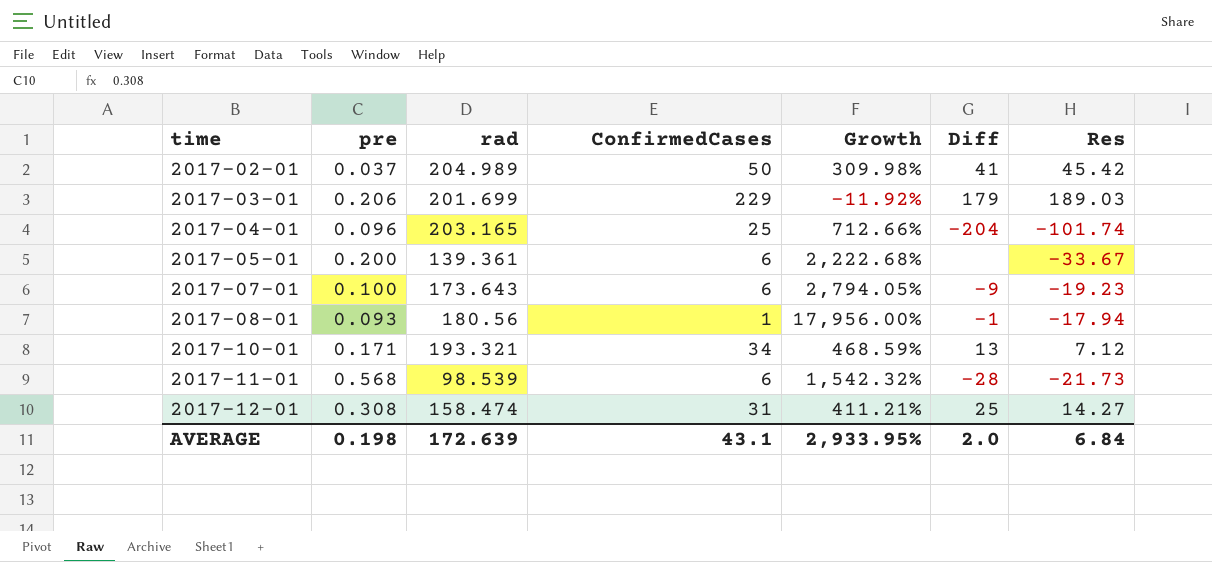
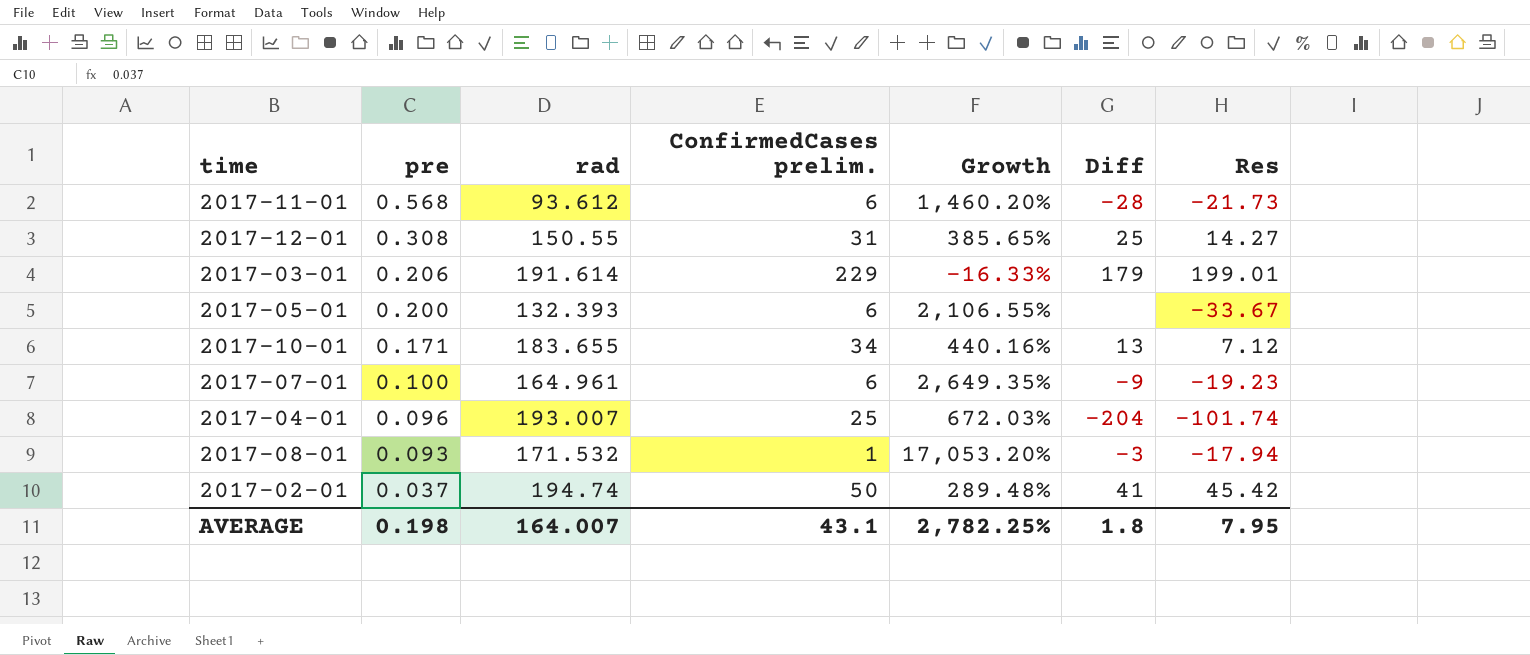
row order: time ascending -> pre descending
column name: ConfirmedCases -> ConfirmedCases prelim.
2017-11-01 | rad: 98.539 -> 93.612
2017-11-01 | Growth: 1,542.32% -> 1,460.20%
2017-12-01 | rad: 158.474 -> 150.55
2017-12-01 | Growth: 411.21% -> 385.65%
2017-03-01 | rad: 201.699 -> 191.614
2017-03-01 | Growth: -11.92% -> -16.33%
2017-03-01 | Res: 189.03 -> 199.01
2017-05-01 | rad: 139.361 -> 132.393
2017-05-01 | Growth: 2,222.68% -> 2,106.55%
2017-10-01 | rad: 193.321 -> 183.655
2017-10-01 | Growth: 468.59% -> 440.16%
2017-07-01 | rad: 173.643 -> 164.961
2017-07-01 | Growth: 2,794.05% -> 2,649.35%
2017-04-01 | rad: 203.165 -> 193.007
2017-04-01 | Growth: 712.66% -> 672.03%
2017-08-01 | rad: 180.56 -> 171.532
2017-08-01 | Growth: 17,956.00% -> 17,053.20%
2017-08-01 | Diff: -1 -> -3
2017-02-01 | rad: 204.989 -> 194.74
2017-02-01 | Growth: 309.98% -> 289.48%
AVERAGE | rad: 172.639 -> 164.007
AVERAGE | Growth: 2,933.95% -> 2,782.25%
AVERAGE | Diff: 2.0 -> 1.8
AVERAGE | Res: 6.84 -> 7.95

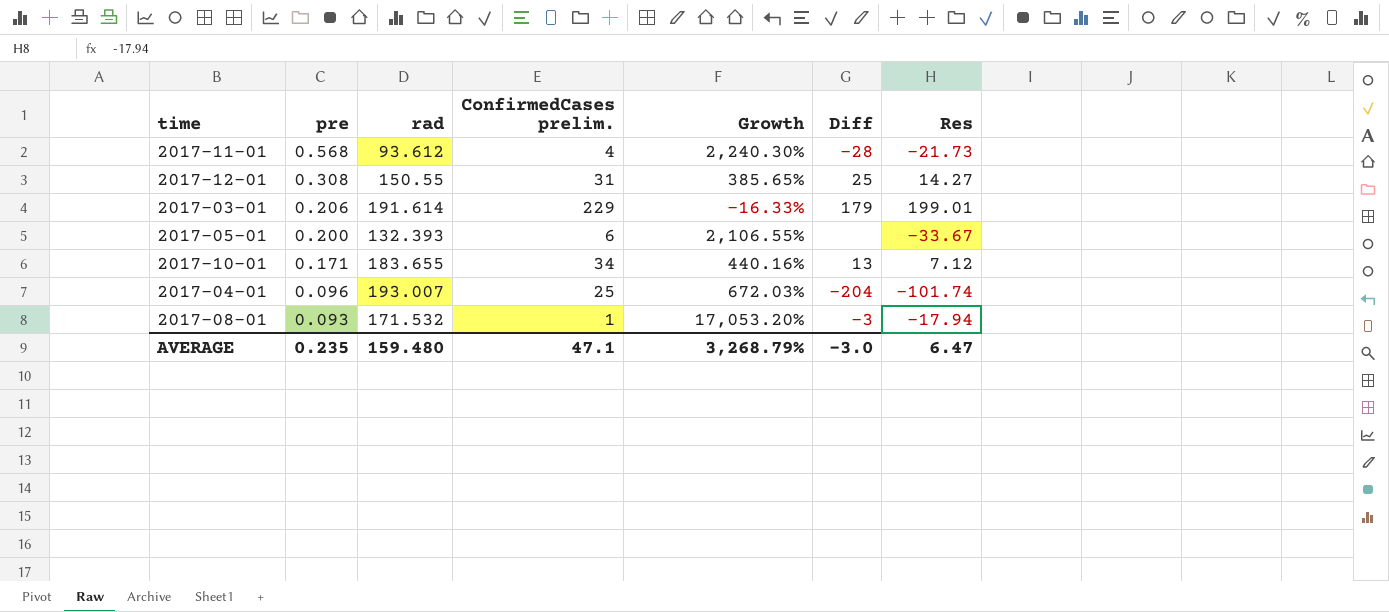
row 2017-07-01: 0.100 | 164.961 | 6 | 2,649.35% | -9 | -19.23 -> none
row 2017-02-01: 0.037 | 194.74 | 50 | 289.48% | 41 | 45.42 -> none
2017-11-01 | ConfirmedCases prelim.: 6 -> 4
2017-11-01 | Growth: 1,460.20% -> 2,240.30%
AVERAGE | pre: 0.198 -> 0.235
AVERAGE | rad: 164.007 -> 159.480
AVERAGE | ConfirmedCases prelim.: 43.1 -> 47.1
AVERAGE | Growth: 2,782.25% -> 3,268.79%
AVERAGE | Diff: 1.8 -> -3.0
AVERAGE | Res: 7.95 -> 6.47

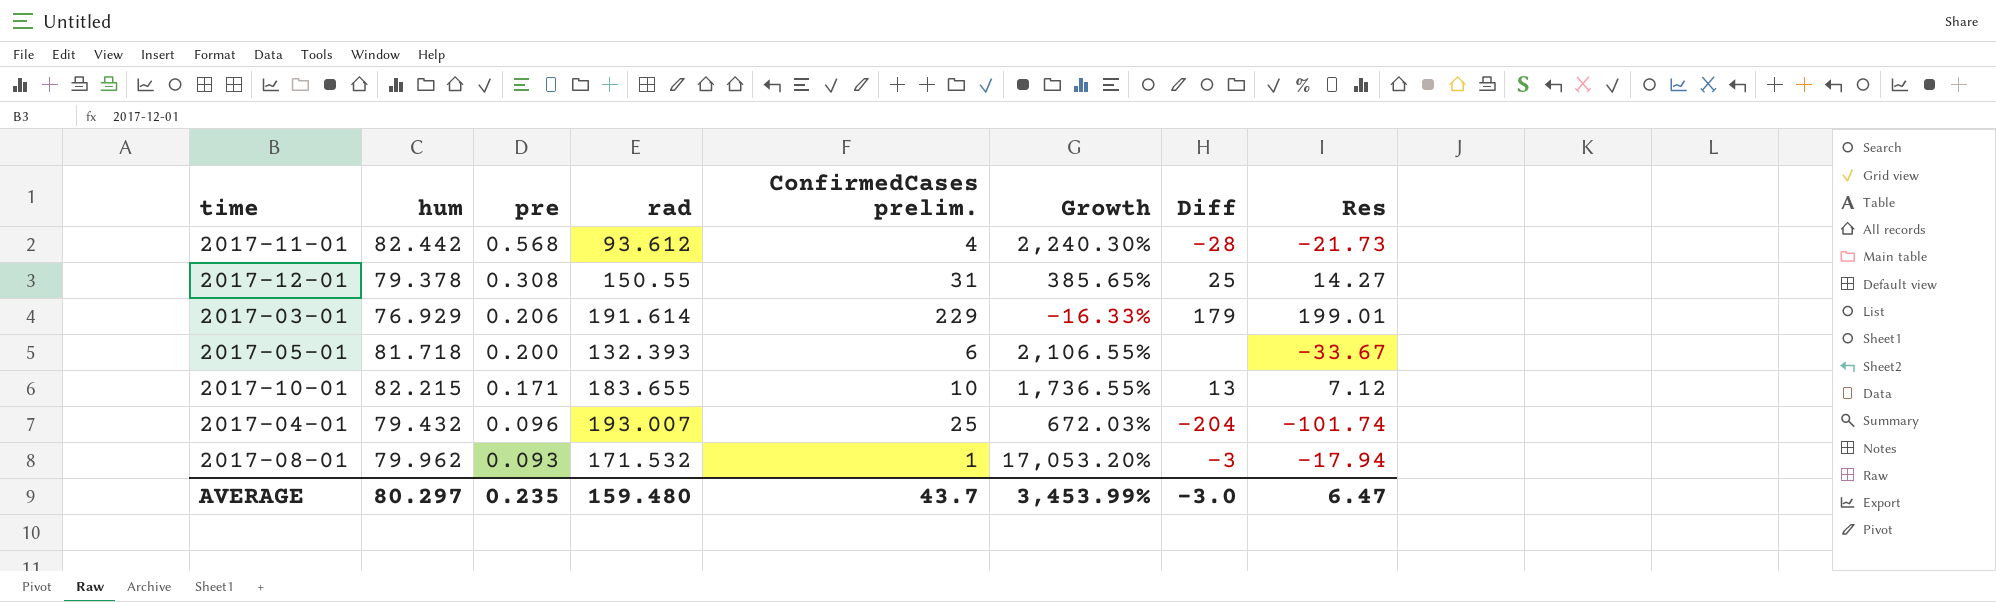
column hum | position: none -> 2
2017-10-01 | ConfirmedCases prelim.: 34 -> 10
2017-10-01 | Growth: 440.16% -> 1,736.55%
AVERAGE | ConfirmedCases prelim.: 47.1 -> 43.7
AVERAGE | Growth: 3,268.79% -> 3,453.99%

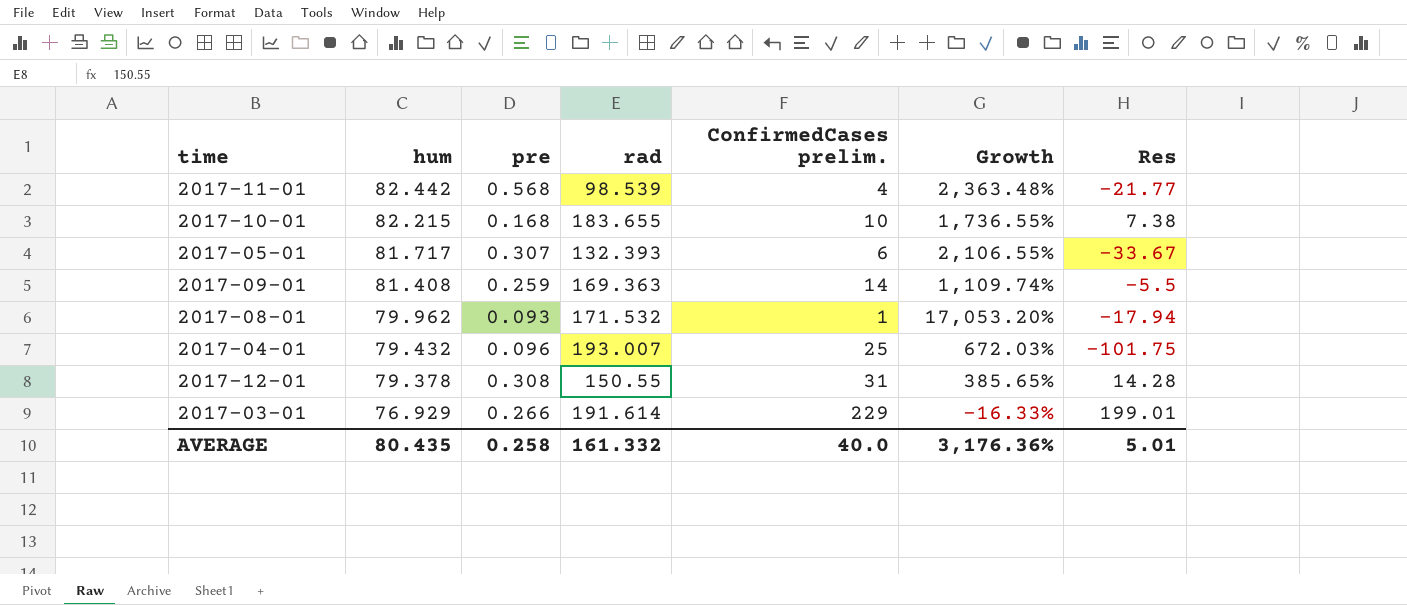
row order: pre descending -> hum descending
column Diff | position: 7 -> none
2017-11-01 | rad: 93.612 -> 98.539
2017-11-01 | Growth: 2,240.30% -> 2,363.48%
2017-11-01 | Res: -21.73 -> -21.77
2017-10-01 | pre: 0.171 -> 0.168
2017-10-01 | Res: 7.12 -> 7.38
2017-05-01 | hum: 81.718 -> 81.717
2017-05-01 | pre: 0.200 -> 0.307
row 2017-09-01: none -> 81.408 | 0.259 | 169.363 | 14 | 1,109.74% | -5.5
2017-04-01 | Res: -101.74 -> -101.75
2017-12-01 | Res: 14.27 -> 14.28
2017-03-01 | pre: 0.206 -> 0.266
AVERAGE | hum: 80.297 -> 80.435
AVERAGE | pre: 0.235 -> 0.258
AVERAGE | rad: 159.480 -> 161.332
AVERAGE | ConfirmedCases prelim.: 43.7 -> 40.0
AVERAGE | Growth: 3,453.99% -> 3,176.36%
AVERAGE | Res: 6.47 -> 5.01

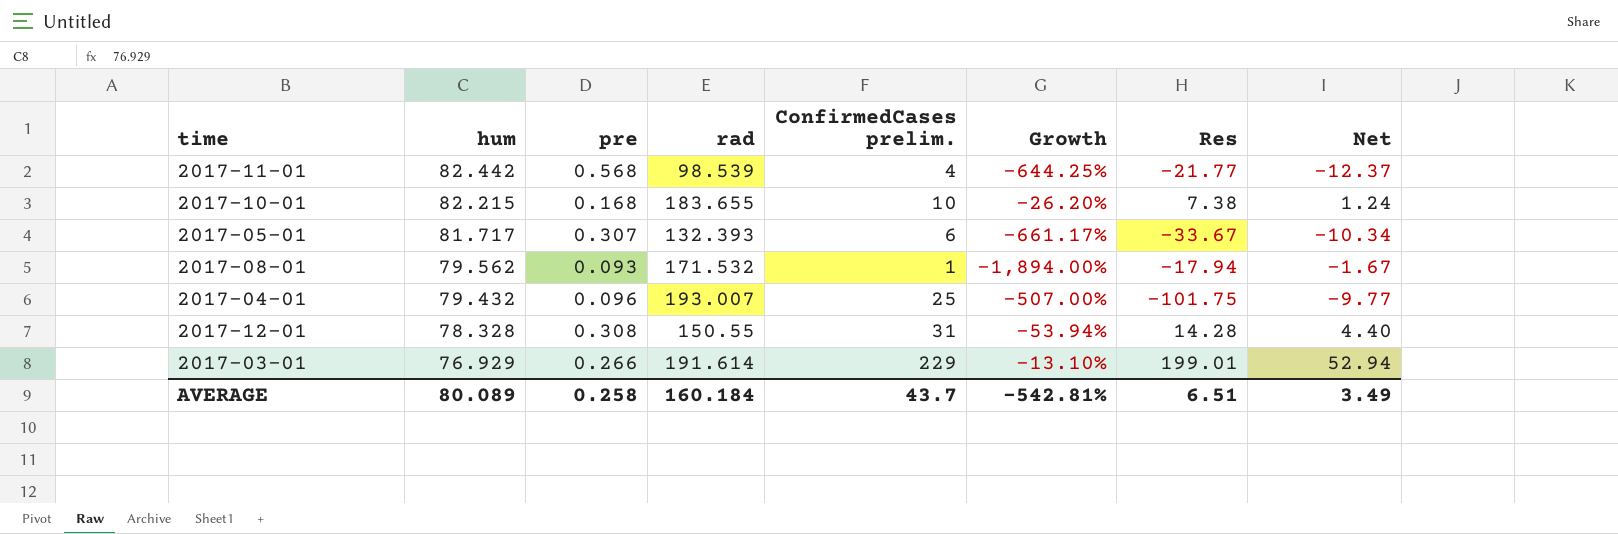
column Growth | formula: ([rad] - [ConfirmedCases prelim.]) / [ConfirmedCases prelim.] -> ([Res] - [ConfirmedCases prelim.]) / [ConfirmedCases prelim.]
column Net | formula: none -> [pre] * [Res]
row 2017-09-01: 81.408 | 0.259 | 169.363 | 14 | 1,109.74% | -5.5 -> none
2017-08-01 | hum: 79.962 -> 79.562
2017-12-01 | hum: 79.378 -> 78.328
AVERAGE | hum: 80.435 -> 80.089
AVERAGE | rad: 161.332 -> 160.184
AVERAGE | ConfirmedCases prelim.: 40.0 -> 43.7
AVERAGE | Growth: 3,176.36% -> -542.81%
AVERAGE | Res: 5.01 -> 6.51

